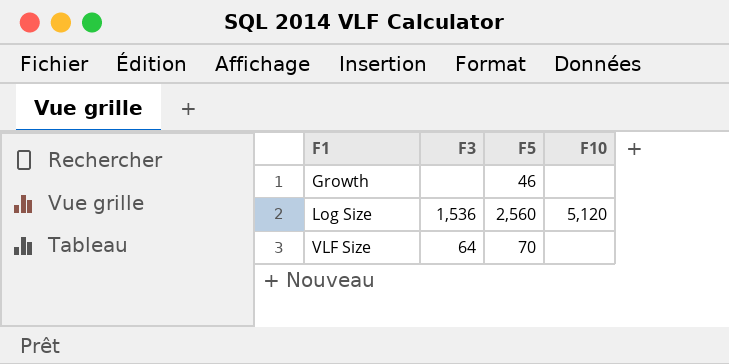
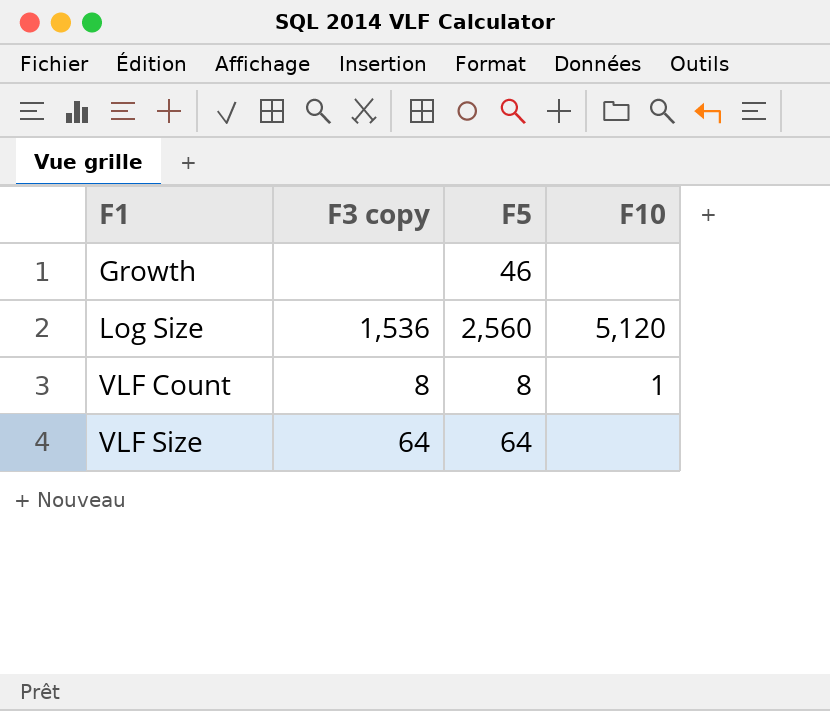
column name: F3 -> F3 copy
row VLF Count: none -> 8 | 8 | 1
VLF Size | F5: 70 -> 64

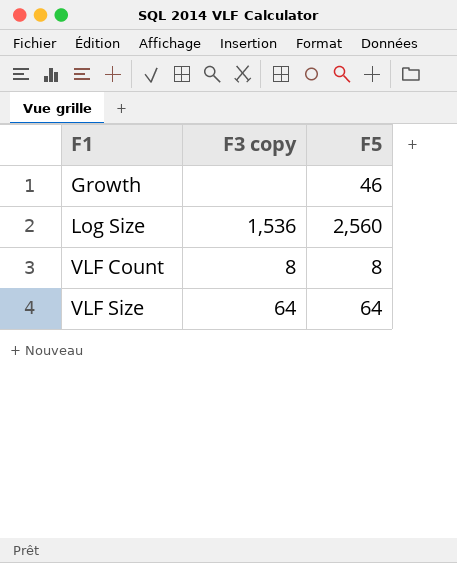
column F10 | position: 4 -> none

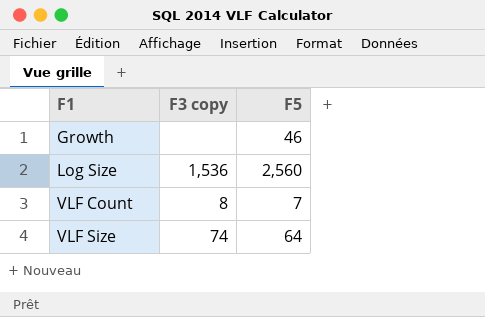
VLF Count | F5: 8 -> 7
VLF Size | F3 copy: 64 -> 74

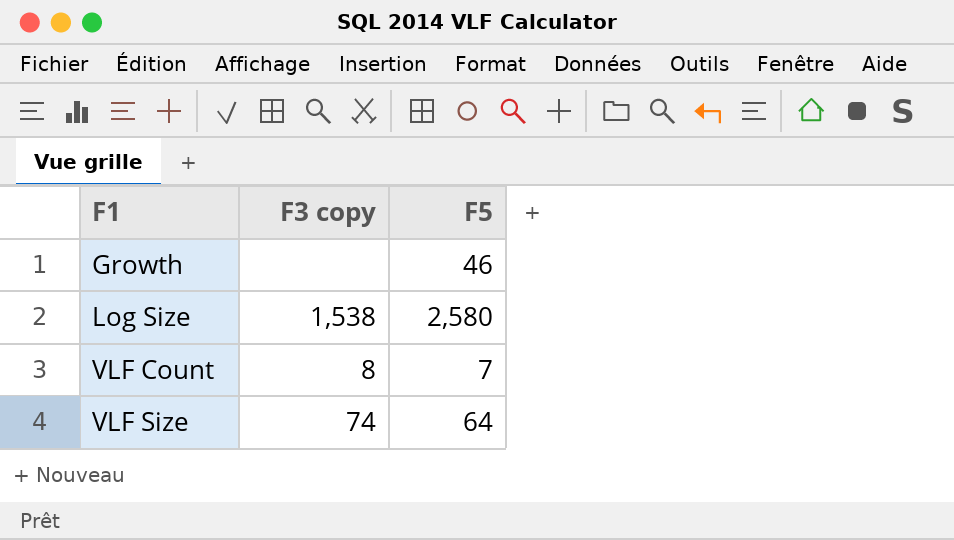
Log Size | F3 copy: 1,536 -> 1,538
Log Size | F5: 2,560 -> 2,580

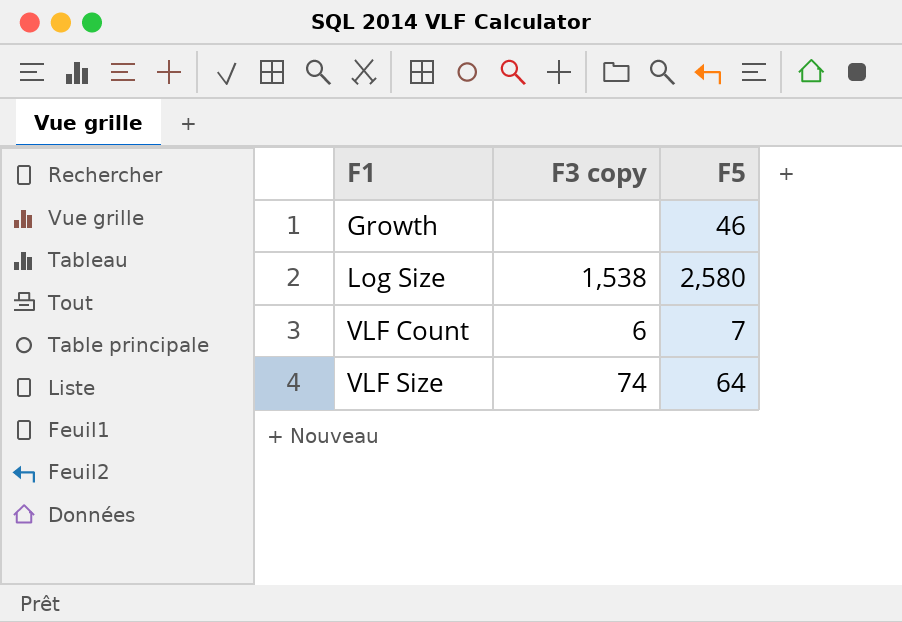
VLF Count | F3 copy: 8 -> 6

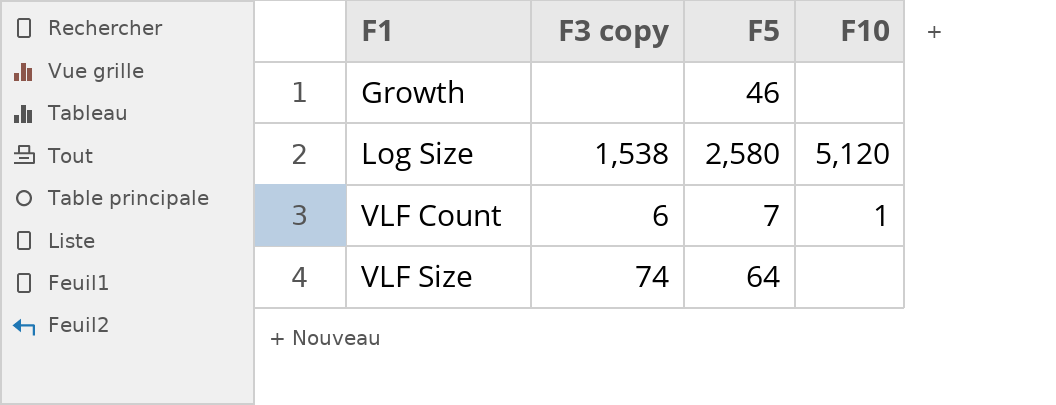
column F10 | position: none -> 4

